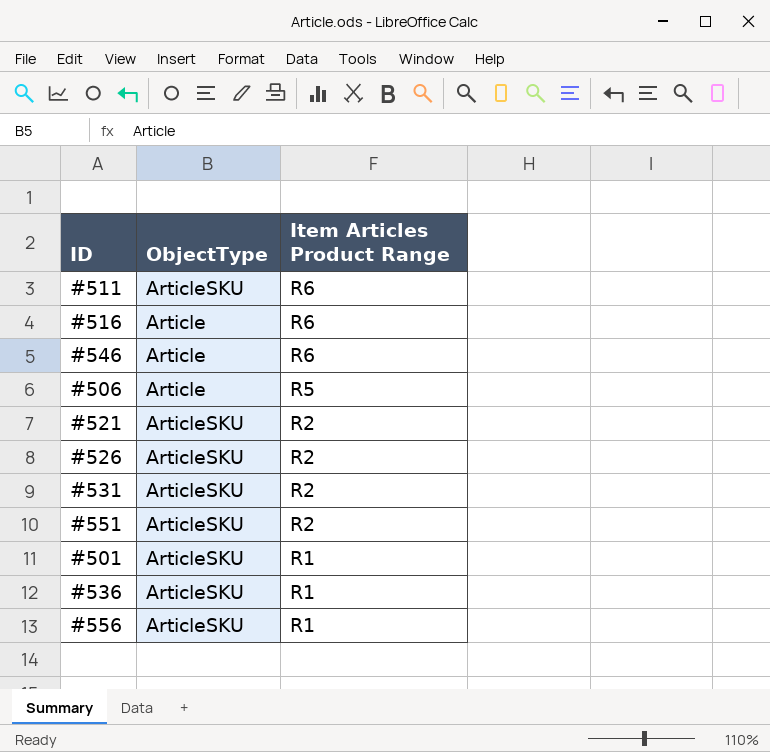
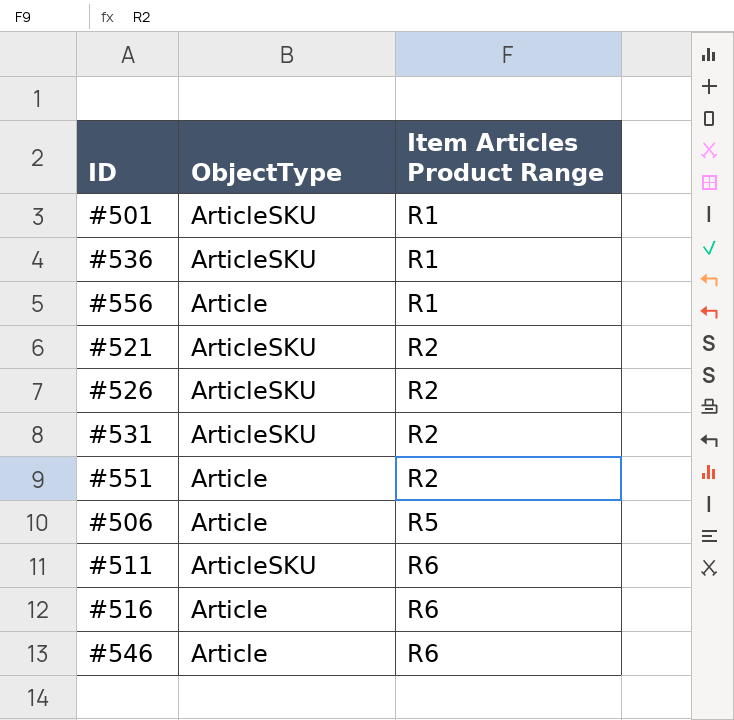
row order: Item Articles Product Range descending -> Item Articles Product Range ascending
#556 | ObjectType: ArticleSKU -> Article
#551 | ObjectType: ArticleSKU -> Article

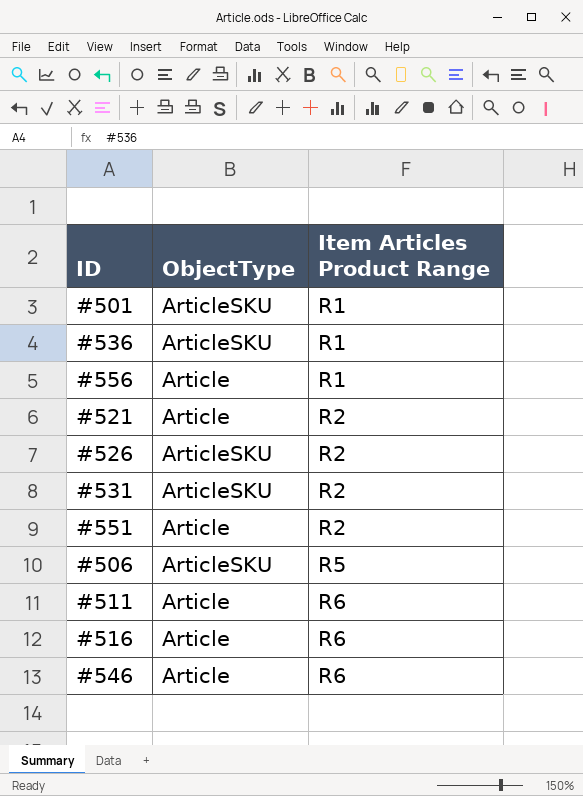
#521 | ObjectType: ArticleSKU -> Article
#506 | ObjectType: Article -> ArticleSKU
#511 | ObjectType: ArticleSKU -> Article

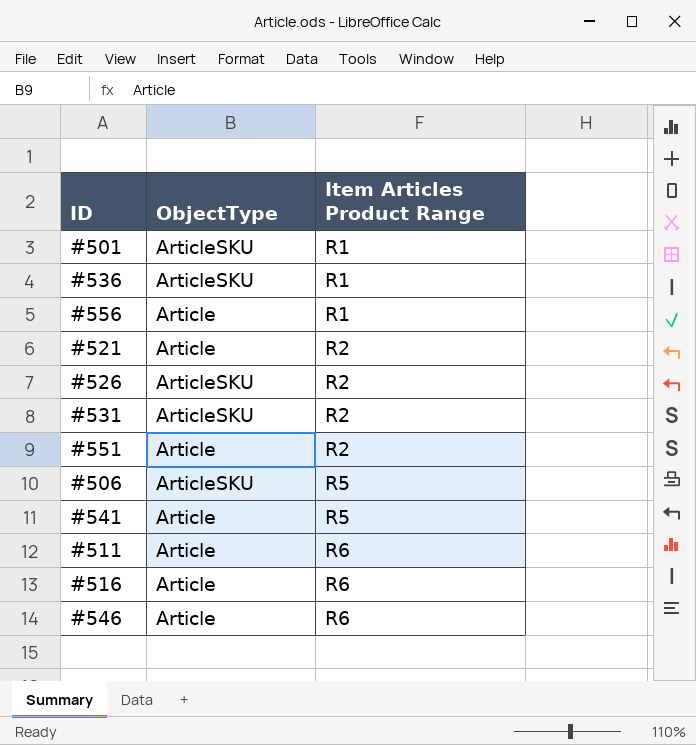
row #541: none -> Article | R5

